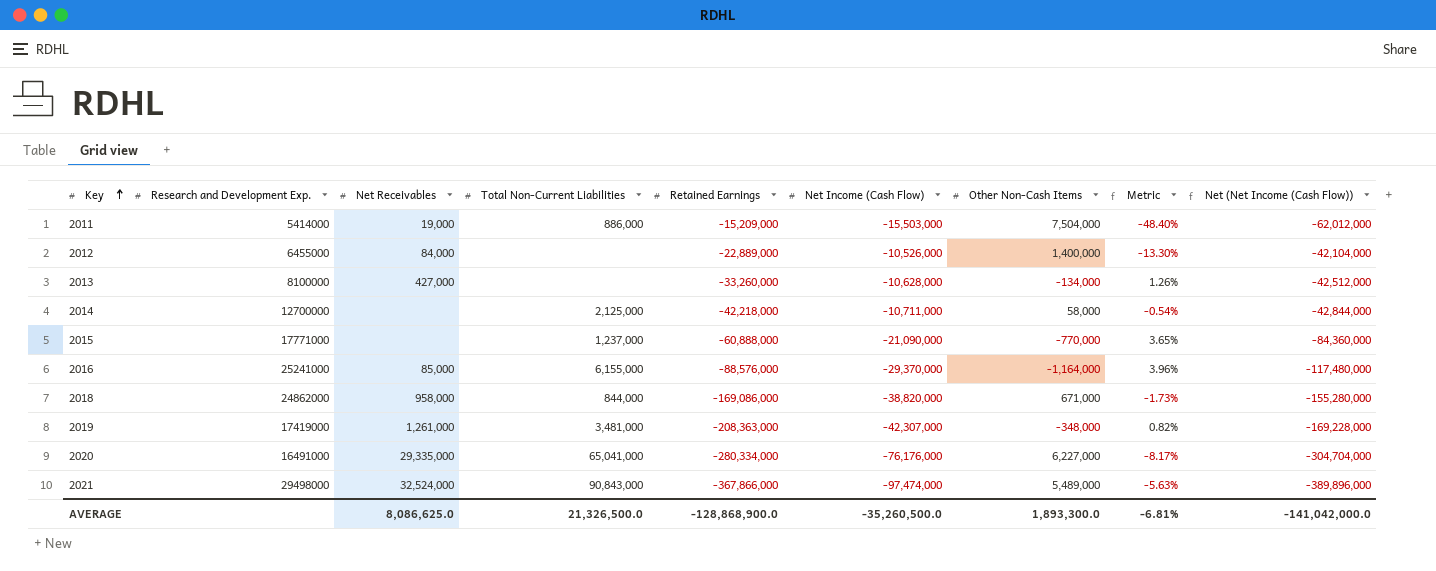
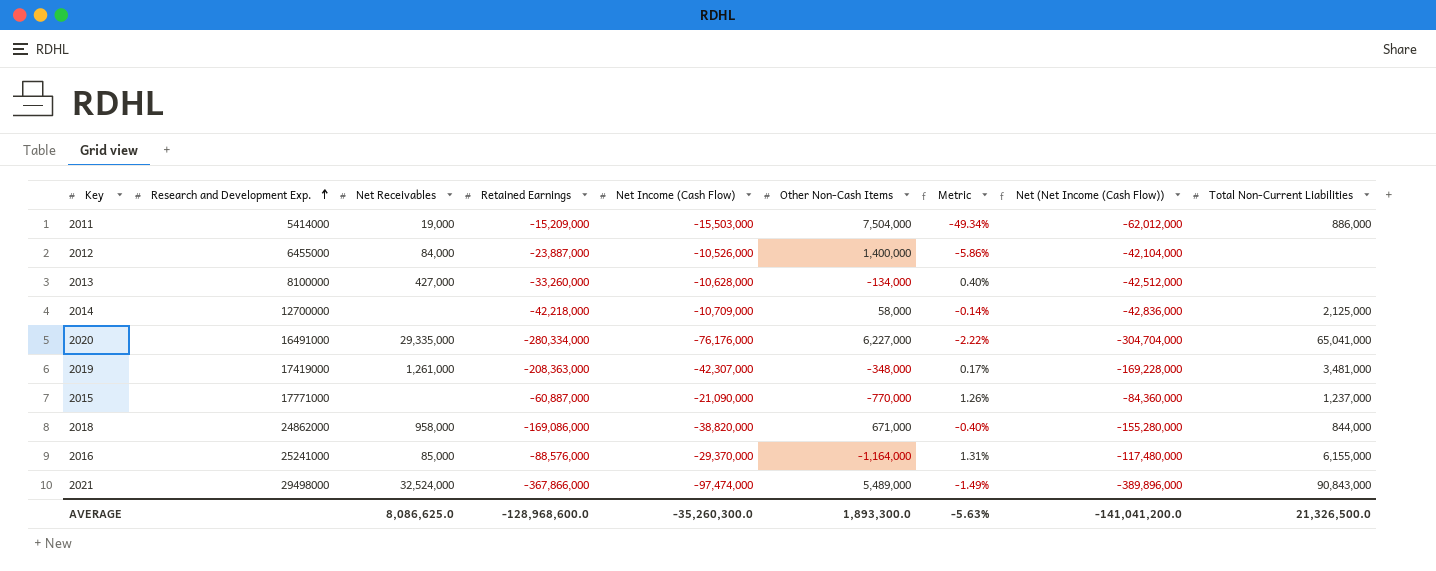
row order: Key ascending -> Research and Development Exp. ascending
column Metric | formula: [Other Non-Cash Items] / [Net Income (Cash Flow)] -> [Other Non-Cash Items] / [Retained Earnings]
column Total Non-Current Liabilities | position: 4 -> 9
2012 | Retained Earnings: -22,889,000 -> -23,887,000
2014 | Net Income (Cash Flow): -10,711,000 -> -10,709,000
2014 | Net (Net Income (Cash Flow)): -42,844,000 -> -42,836,000
2015 | Retained Earnings: -60,888,000 -> -60,887,000
AVERAGE | Retained Earnings: -128,868,900.0 -> -128,968,600.0
AVERAGE | Net Income (Cash Flow): -35,260,500.0 -> -35,260,300.0
AVERAGE | Metric: -6.81% -> -5.63%
AVERAGE | Net (Net Income (Cash Flow)): -141,042,000.0 -> -141,041,200.0

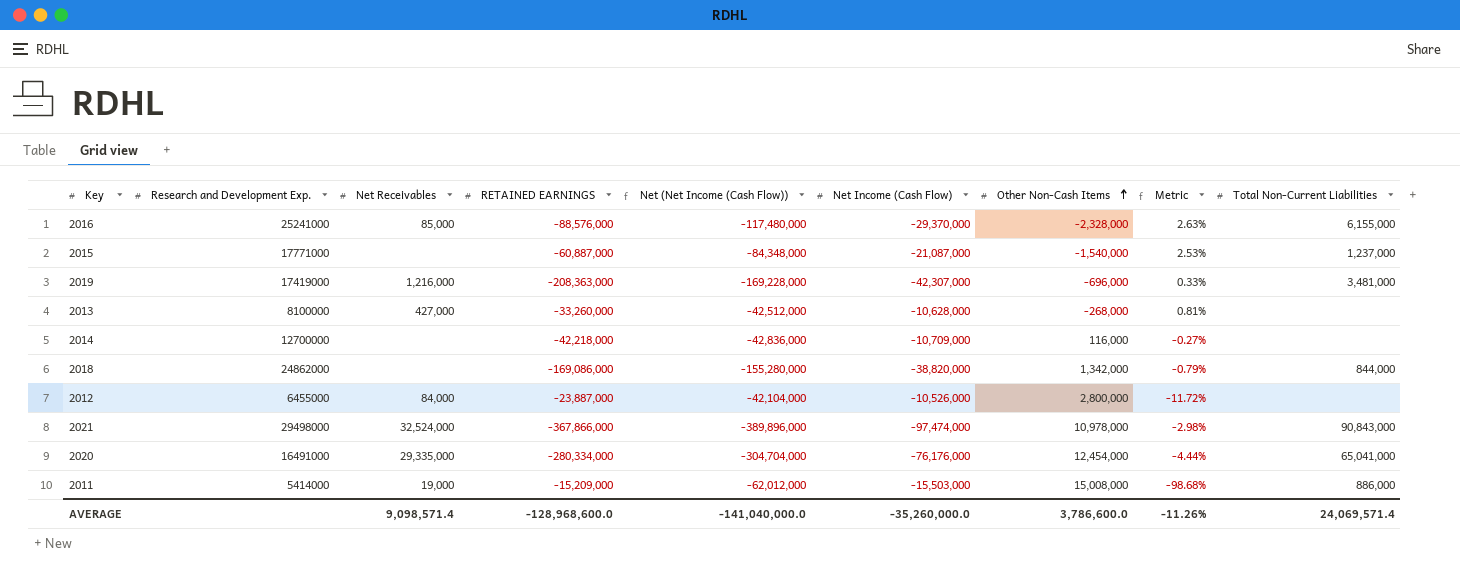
row order: Research and Development Exp. ascending -> Other Non-Cash Items ascending
column name: Retained Earnings -> RETAINED EARNINGS
column Net (Net Income (Cash Flow)) | position: 8 -> 5
2016 | Other Non-Cash Items: -1,164,000 -> -2,328,000
2016 | Metric: 1.31% -> 2.63%
2015 | Net (Net Income (Cash Flow)): -84,360,000 -> -84,348,000
2015 | Net Income (Cash Flow): -21,090,000 -> -21,087,000
2015 | Other Non-Cash Items: -770,000 -> -1,540,000
2015 | Metric: 1.26% -> 2.53%
2019 | Net Receivables: 1,261,000 -> 1,216,000
2019 | Other Non-Cash Items: -348,000 -> -696,000
2019 | Metric: 0.17% -> 0.33%
2013 | Other Non-Cash Items: -134,000 -> -268,000
2013 | Metric: 0.40% -> 0.81%
2014 | Other Non-Cash Items: 58,000 -> 116,000
2014 | Metric: -0.14% -> -0.27%
2014 | Total Non-Current Liabilities: 2,125,000 -> none
2018 | Net Receivables: 958,000 -> none
2018 | Other Non-Cash Items: 671,000 -> 1,342,000
2018 | Metric: -0.40% -> -0.79%
2012 | Other Non-Cash Items: 1,400,000 -> 2,800,000
2012 | Metric: -5.86% -> -11.72%
2021 | Other Non-Cash Items: 5,489,000 -> 10,978,000
2021 | Metric: -1.49% -> -2.98%
2020 | Other Non-Cash Items: 6,227,000 -> 12,454,000
2020 | Metric: -2.22% -> -4.44%
2011 | Other Non-Cash Items: 7,504,000 -> 15,008,000
2011 | Metric: -49.34% -> -98.68%
AVERAGE | Net Receivables: 8,086,625.0 -> 9,098,571.4
AVERAGE | Net (Net Income (Cash Flow)): -141,041,200.0 -> -141,040,000.0
AVERAGE | Net Income (Cash Flow): -35,260,300.0 -> -35,260,000.0
AVERAGE | Other Non-Cash Items: 1,893,300.0 -> 3,786,600.0
AVERAGE | Metric: -5.63% -> -11.26%
AVERAGE | Total Non-Current Liabilities: 21,326,500.0 -> 24,069,571.4

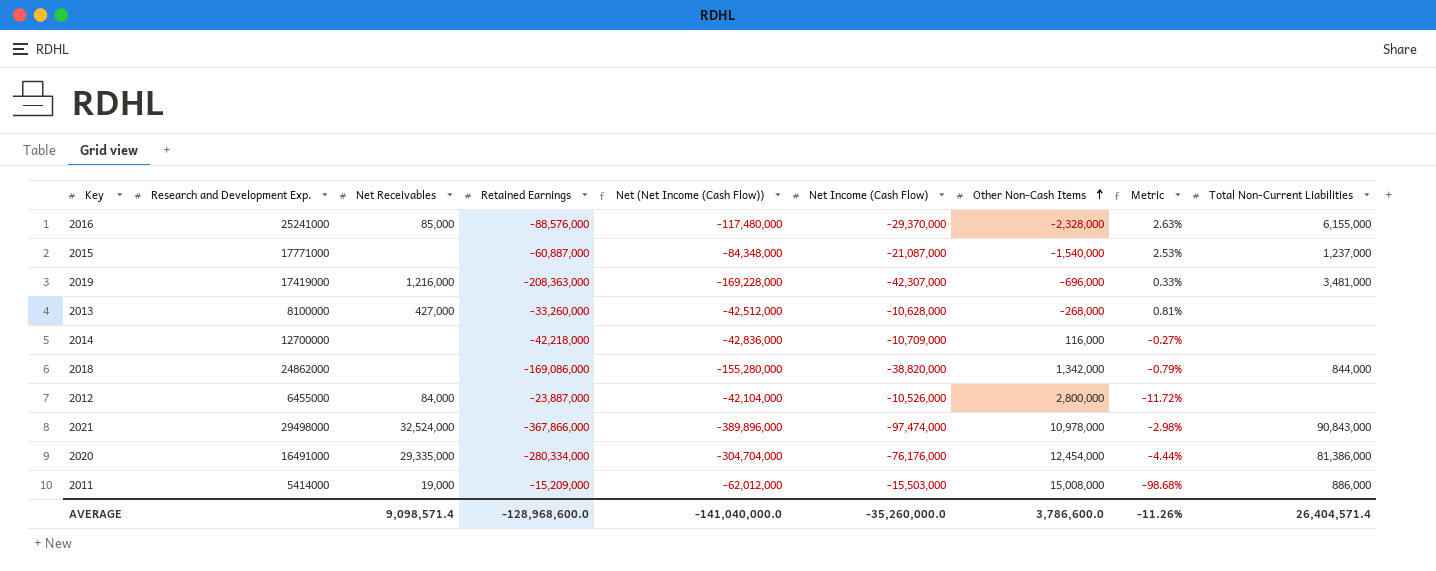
column name: RETAINED EARNINGS -> Retained Earnings
2020 | Total Non-Current Liabilities: 65,041,000 -> 81,386,000
AVERAGE | Total Non-Current Liabilities: 24,069,571.4 -> 26,404,571.4

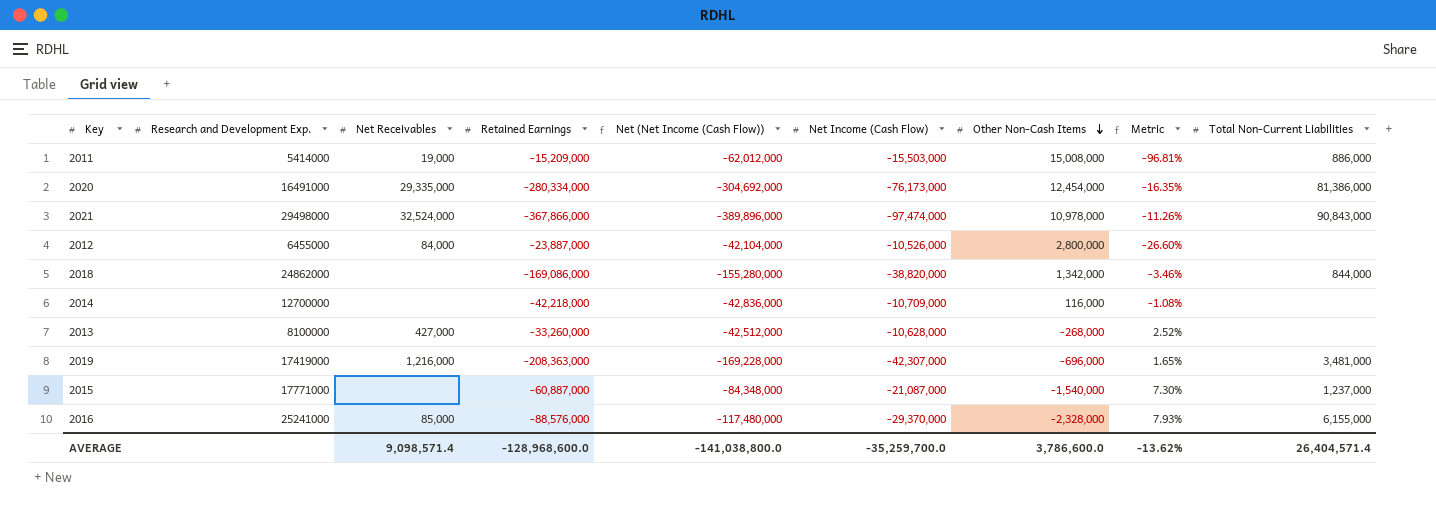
row order: Other Non-Cash Items ascending -> Other Non-Cash Items descending
column Metric | formula: [Other Non-Cash Items] / [Retained Earnings] -> [Other Non-Cash Items] / [Net Income (Cash Flow)]
2020 | Net (Net Income (Cash Flow)): -304,704,000 -> -304,692,000
2020 | Net Income (Cash Flow): -76,176,000 -> -76,173,000
AVERAGE | Net (Net Income (Cash Flow)): -141,040,000.0 -> -141,038,800.0
AVERAGE | Net Income (Cash Flow): -35,260,000.0 -> -35,259,700.0
AVERAGE | Metric: -11.26% -> -13.62%

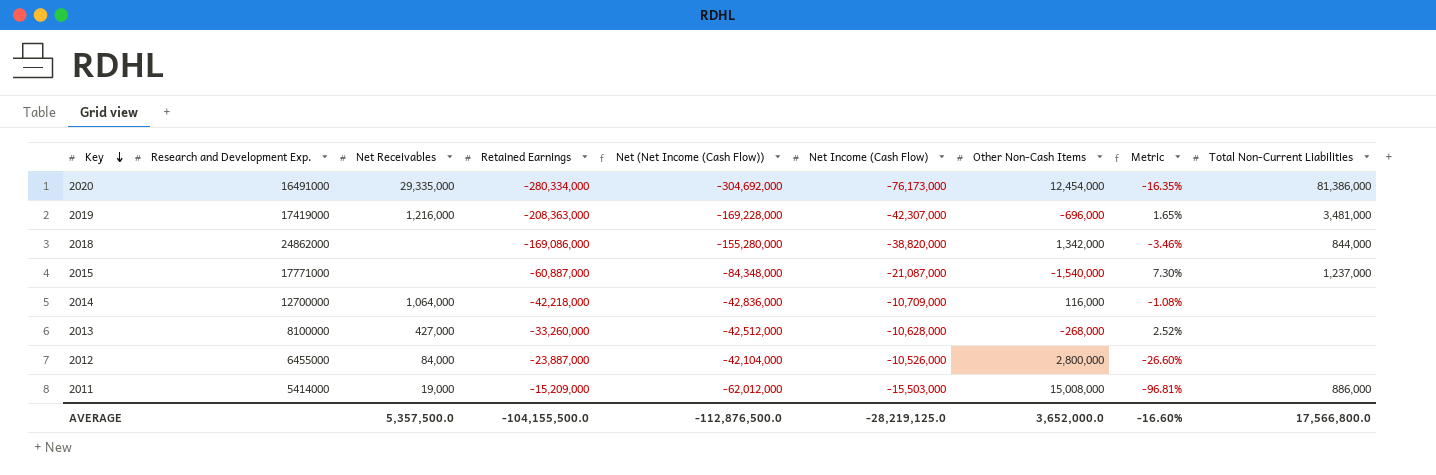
row order: Other Non-Cash Items descending -> Key descending
row 2021: 29498000 | 32,524,000 | -367,866,000 | -389,896,000 | -97,474,000 | 10,978,000 | -11.26% | 90,843,000 -> none
row 2016: 25241000 | 85,000 | -88,576,000 | -117,480,000 | -29,370,000 | -2,328,000 | 7.93% | 6,155,000 -> none
2014 | Net Receivables: none -> 1,064,000
AVERAGE | Net Receivables: 9,098,571.4 -> 5,357,500.0
AVERAGE | Retained Earnings: -128,968,600.0 -> -104,155,500.0
AVERAGE | Net (Net Income (Cash Flow)): -141,038,800.0 -> -112,876,500.0
AVERAGE | Net Income (Cash Flow): -35,259,700.0 -> -28,219,125.0
AVERAGE | Other Non-Cash Items: 3,786,600.0 -> 3,652,000.0
AVERAGE | Metric: -13.62% -> -16.60%
AVERAGE | Total Non-Current Liabilities: 26,404,571.4 -> 17,566,800.0

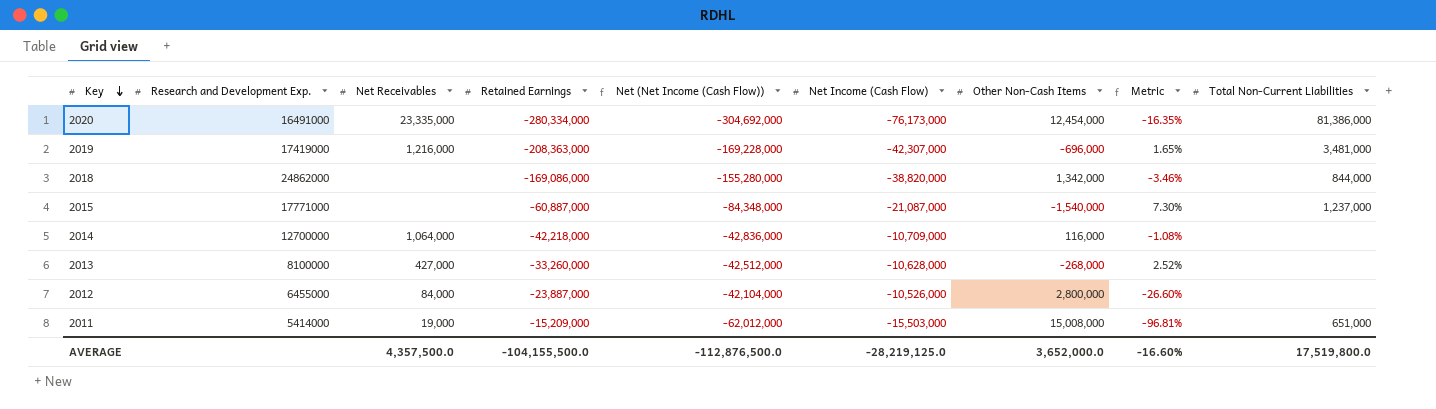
2020 | Net Receivables: 29,335,000 -> 23,335,000
2011 | Total Non-Current Liabilities: 886,000 -> 651,000
AVERAGE | Net Receivables: 5,357,500.0 -> 4,357,500.0
AVERAGE | Total Non-Current Liabilities: 17,566,800.0 -> 17,519,800.0

